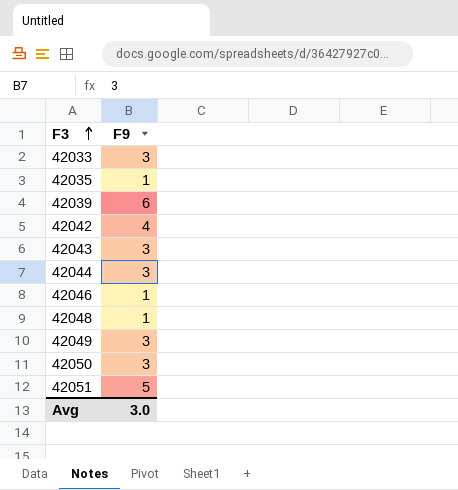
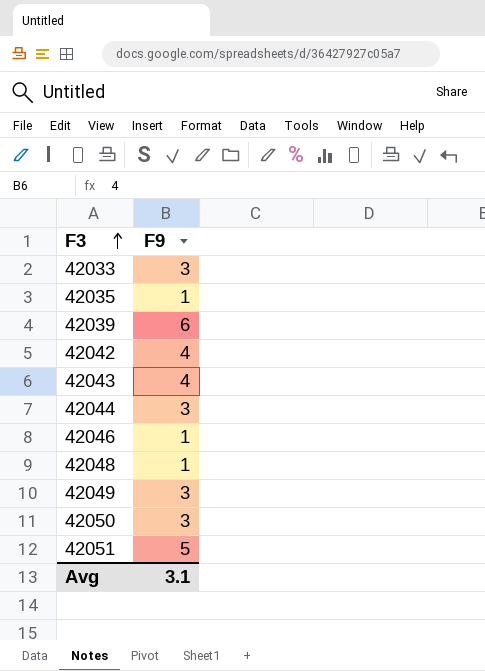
42043 | F9: 3 -> 4
Avg | F9: 3.0 -> 3.1

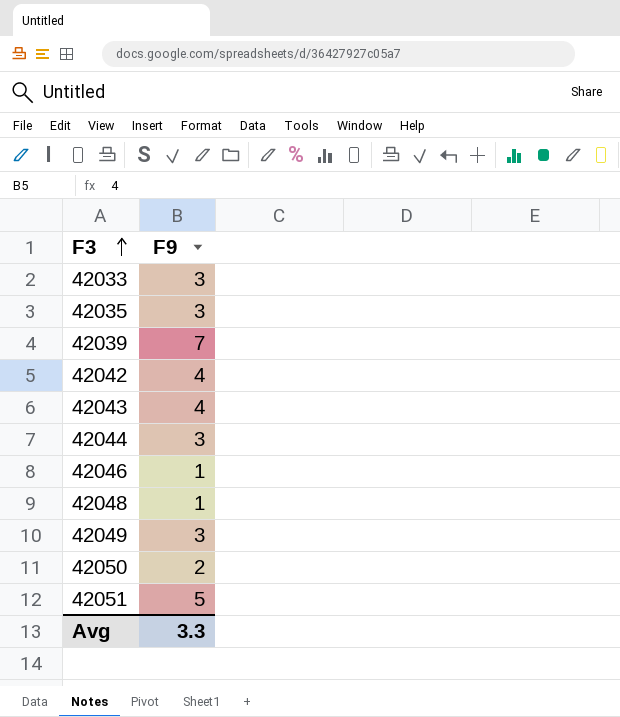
42035 | F9: 1 -> 3
42039 | F9: 6 -> 7
42050 | F9: 3 -> 2
Avg | F9: 3.1 -> 3.3

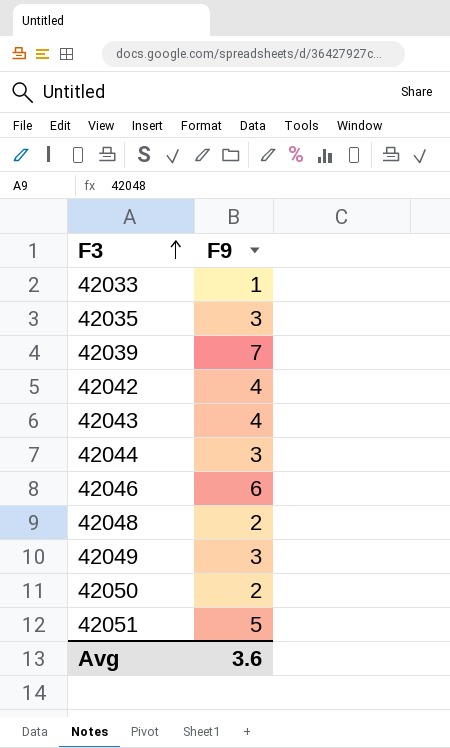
42033 | F9: 3 -> 1
42046 | F9: 1 -> 6
42048 | F9: 1 -> 2
Avg | F9: 3.3 -> 3.6

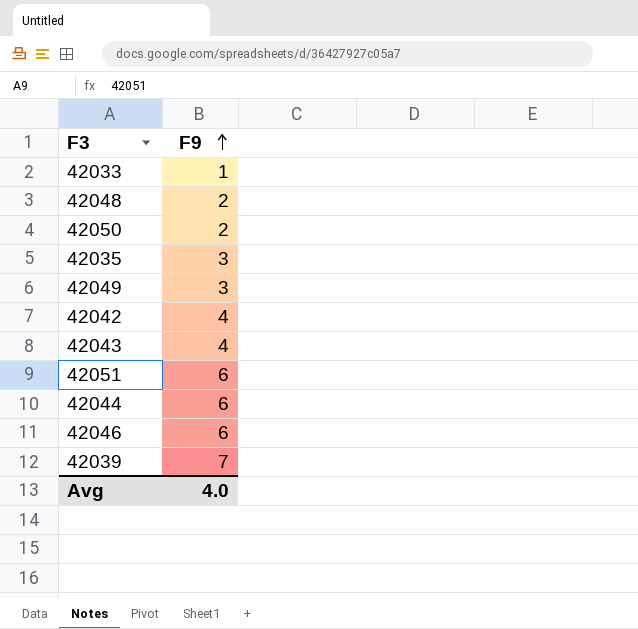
row order: F3 ascending -> F9 ascending
42051 | F9: 5 -> 6
42044 | F9: 3 -> 6
Avg | F9: 3.6 -> 4.0

